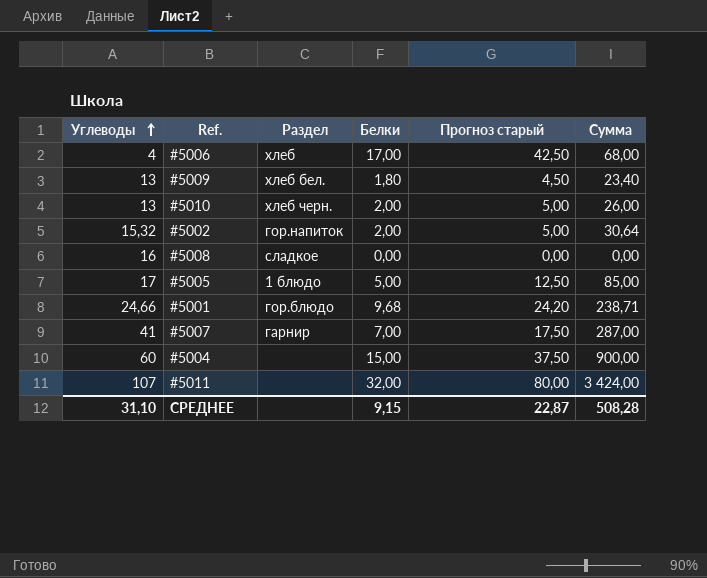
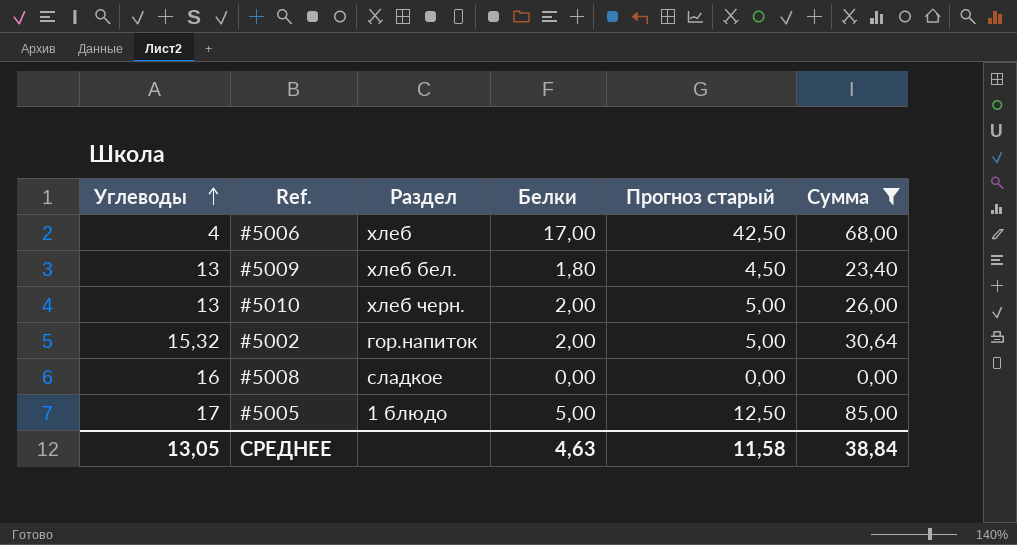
filter: none -> Сумма <= 85,00
СРЕДНЕЕ | Углеводы: 31,10 -> 13,05
СРЕДНЕЕ | Белки: 9,15 -> 4,63
СРЕДНЕЕ | Прогноз старый: 22,87 -> 11,58
СРЕДНЕЕ | Сумма: 508,28 -> 38,84

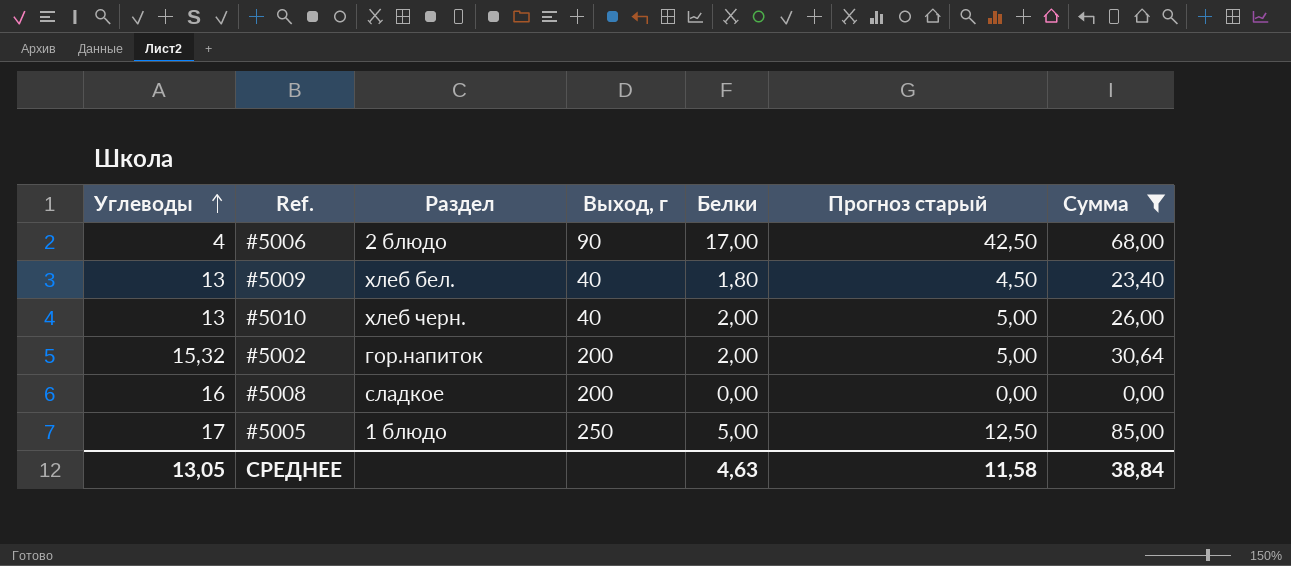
column Выход, г | position: none -> 4
#5006 | Раздел: хлеб -> 2 блюдо

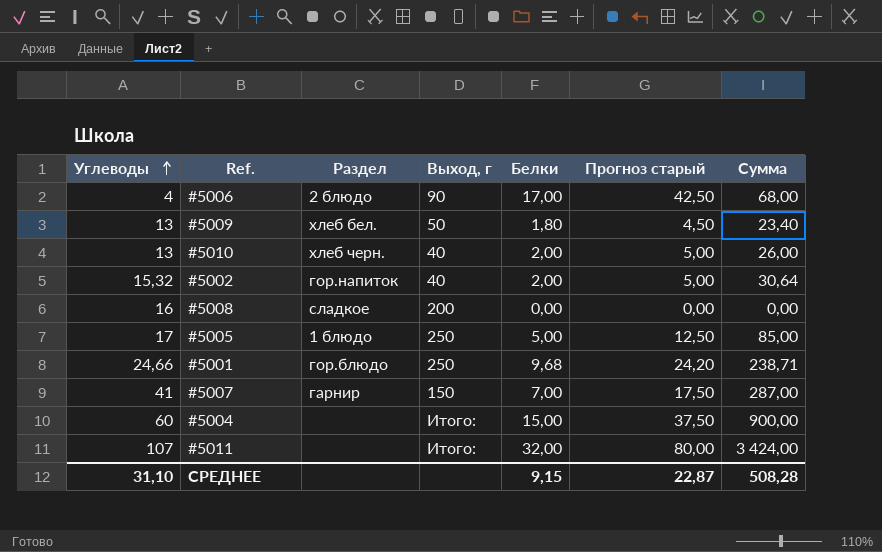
filter: Сумма <= 85,00 -> none
#5009 | Выход, г: 40 -> 50
#5002 | Выход, г: 200 -> 40
СРЕДНЕЕ | Углеводы: 13,05 -> 31,10
СРЕДНЕЕ | Белки: 4,63 -> 9,15
СРЕДНЕЕ | Прогноз старый: 11,58 -> 22,87
СРЕДНЕЕ | Сумма: 38,84 -> 508,28

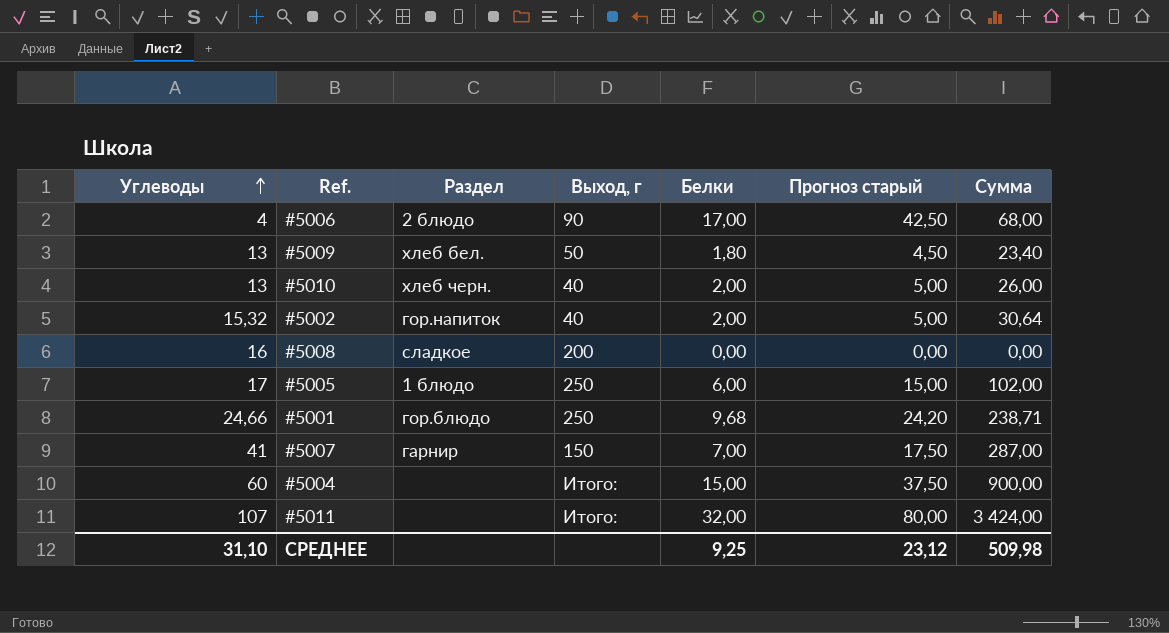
#5005 | Белки: 5,00 -> 6,00
#5005 | Прогноз старый: 12,50 -> 15,00
#5005 | Сумма: 85,00 -> 102,00
СРЕДНЕЕ | Белки: 9,15 -> 9,25
СРЕДНЕЕ | Прогноз старый: 22,87 -> 23,12
СРЕДНЕЕ | Сумма: 508,28 -> 509,98

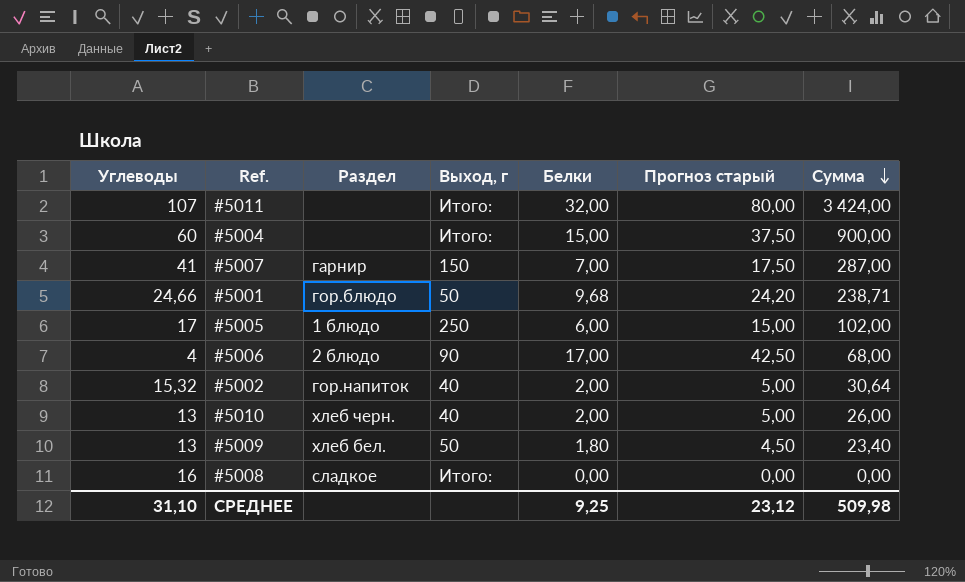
row order: Углеводы ascending -> Сумма descending
#5001 | Выход, г: 250 -> 50
#5008 | Выход, г: 200 -> Итого:

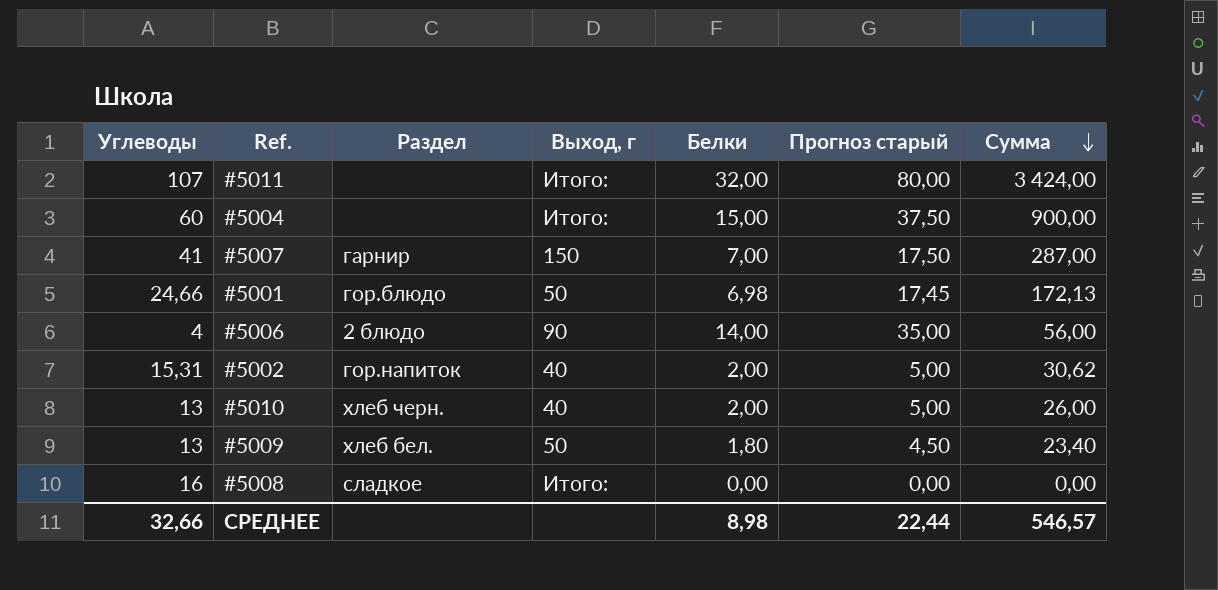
row #5005: 17 | 1 блюдо | 250 | 6,00 | 15,00 | 102,00 -> none
#5001 | Белки: 9,68 -> 6,98
#5001 | Прогноз старый: 24,20 -> 17,45
#5001 | Сумма: 238,71 -> 172,13
#5006 | Белки: 17,00 -> 14,00
#5006 | Прогноз старый: 42,50 -> 35,00
#5006 | Сумма: 68,00 -> 56,00
#5002 | Углеводы: 15,32 -> 15,31
#5002 | Сумма: 30,64 -> 30,62
СРЕДНЕЕ | Углеводы: 31,10 -> 32,66
СРЕДНЕЕ | Белки: 9,25 -> 8,98
СРЕДНЕЕ | Прогноз старый: 23,12 -> 22,44
СРЕДНЕЕ | Сумма: 509,98 -> 546,57

